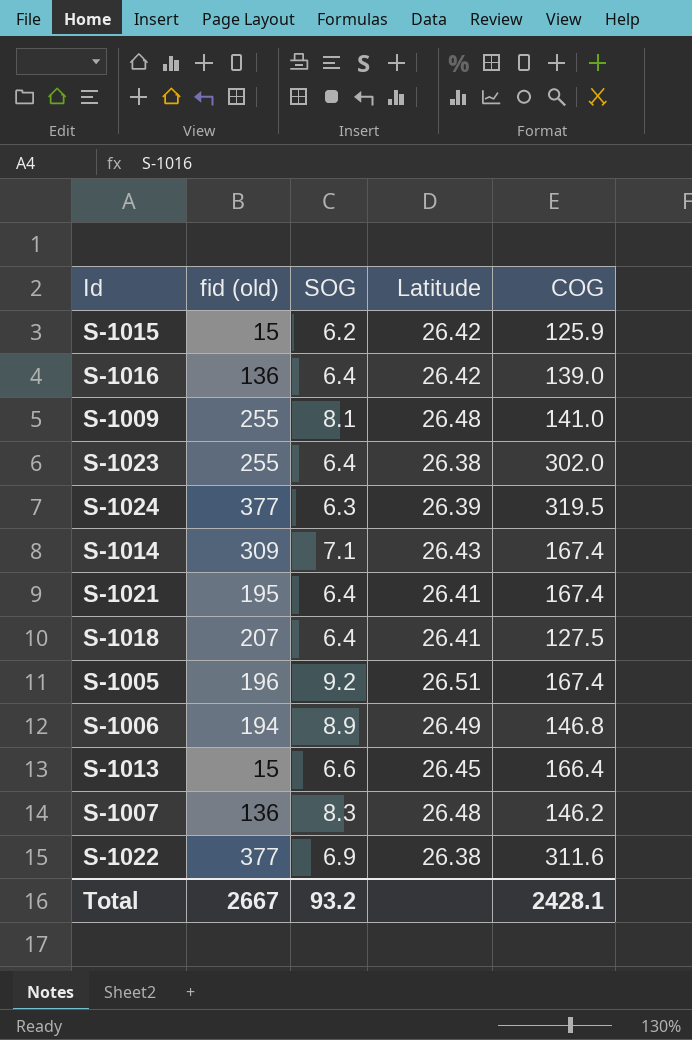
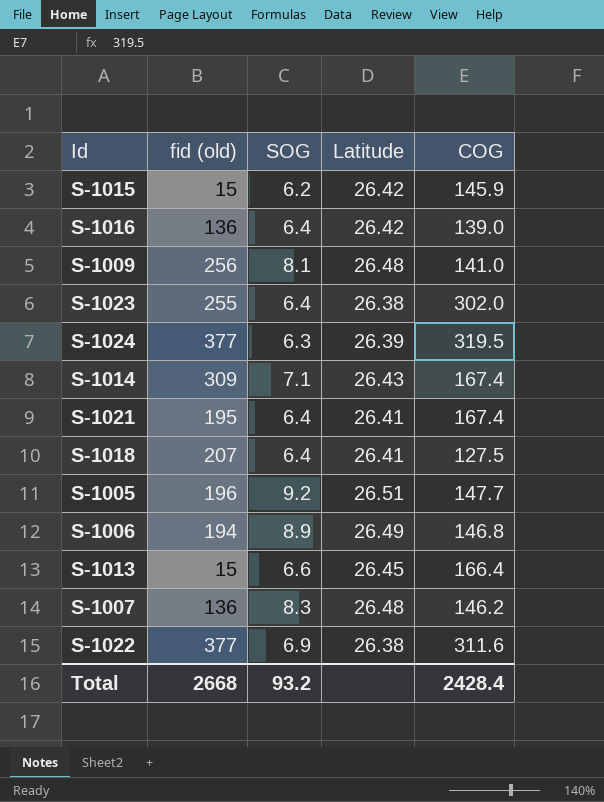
S-1015 | COG: 125.9 -> 145.9
S-1009 | fid (old): 255 -> 256
S-1005 | COG: 167.4 -> 147.7
Total | fid (old): 2667 -> 2668
Total | COG: 2428.1 -> 2428.4

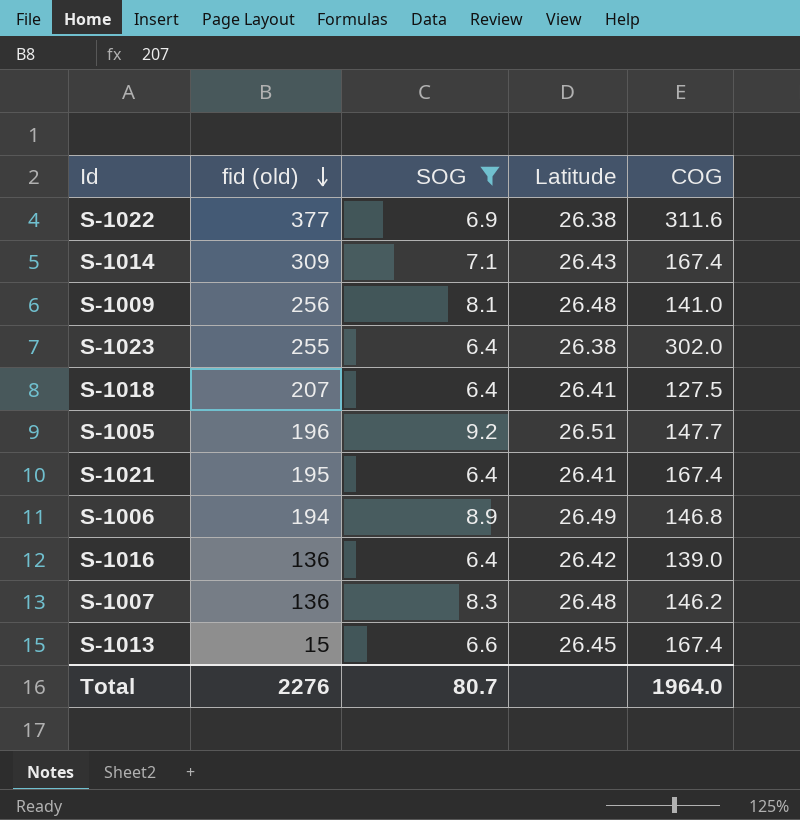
filter: none -> SOG >= 6.4
row order: none -> fid (old) descending
S-1013 | COG: 166.4 -> 167.4
Total | fid (old): 2668 -> 2276
Total | SOG: 93.2 -> 80.7
Total | COG: 2428.4 -> 1964.0

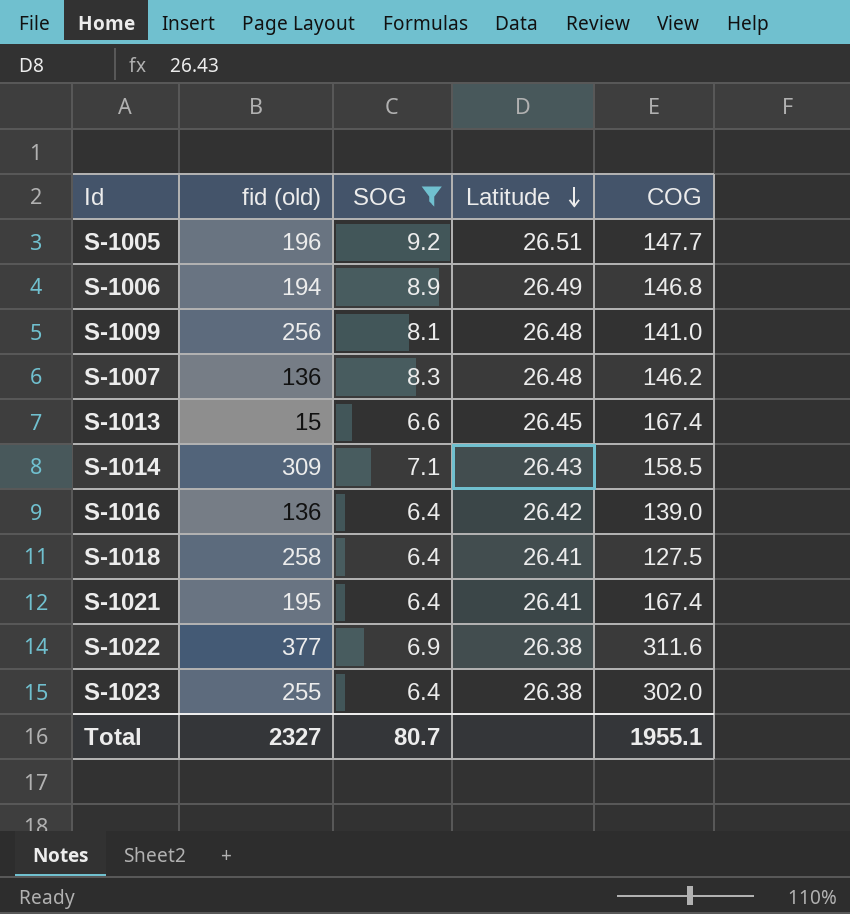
row order: fid (old) descending -> Latitude descending
S-1014 | COG: 167.4 -> 158.5
S-1018 | fid (old): 207 -> 258
Total | fid (old): 2276 -> 2327
Total | COG: 1964.0 -> 1955.1

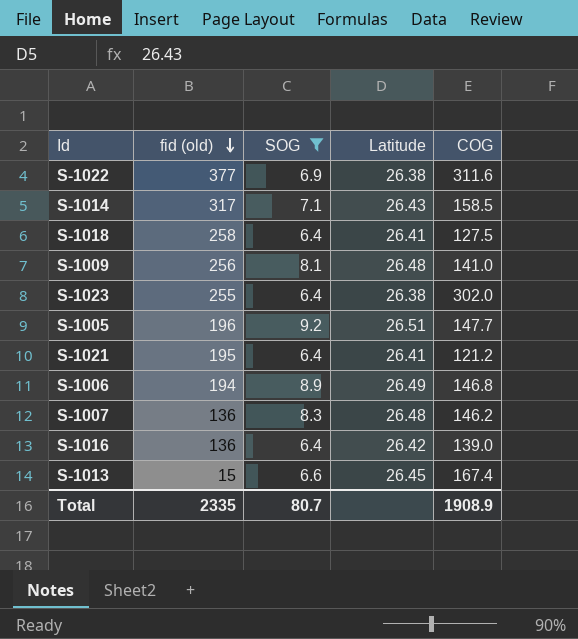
row order: Latitude descending -> fid (old) descending
S-1014 | fid (old): 309 -> 317
S-1021 | COG: 167.4 -> 121.2
Total | fid (old): 2327 -> 2335
Total | COG: 1955.1 -> 1908.9

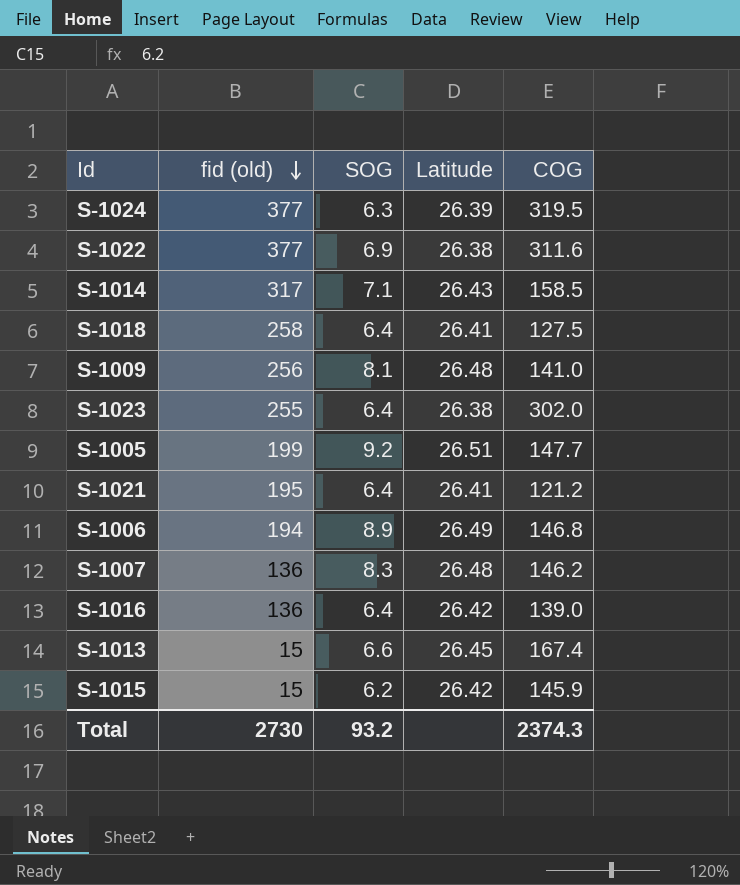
filter: SOG >= 6.4 -> none
S-1005 | fid (old): 196 -> 199
Total | fid (old): 2335 -> 2730
Total | SOG: 80.7 -> 93.2
Total | COG: 1908.9 -> 2374.3

